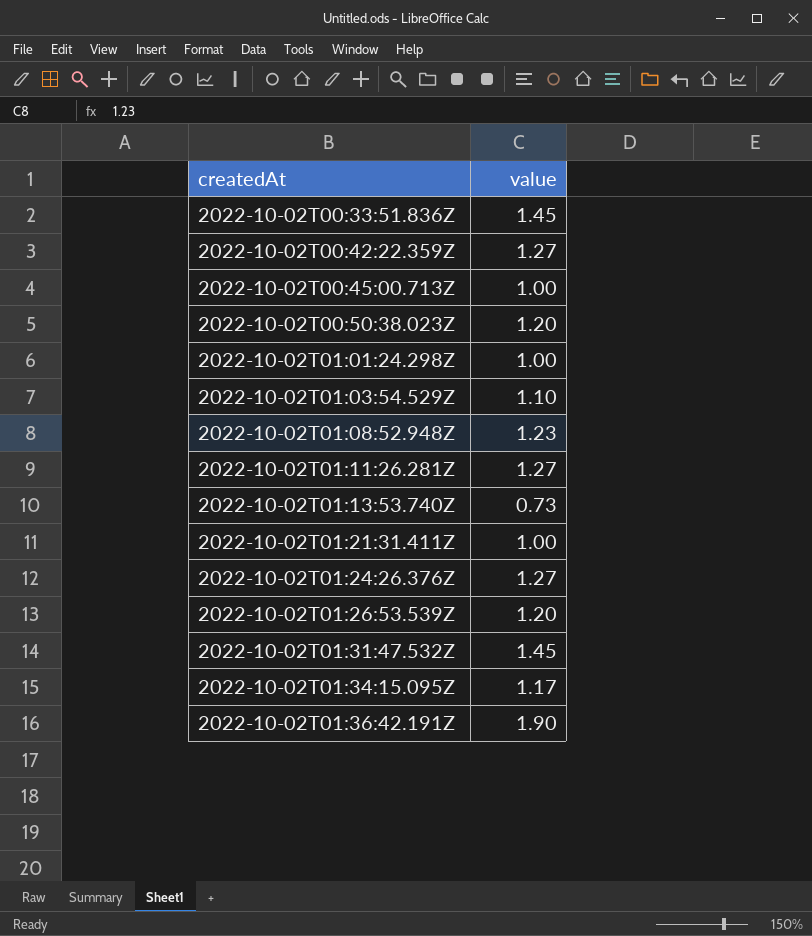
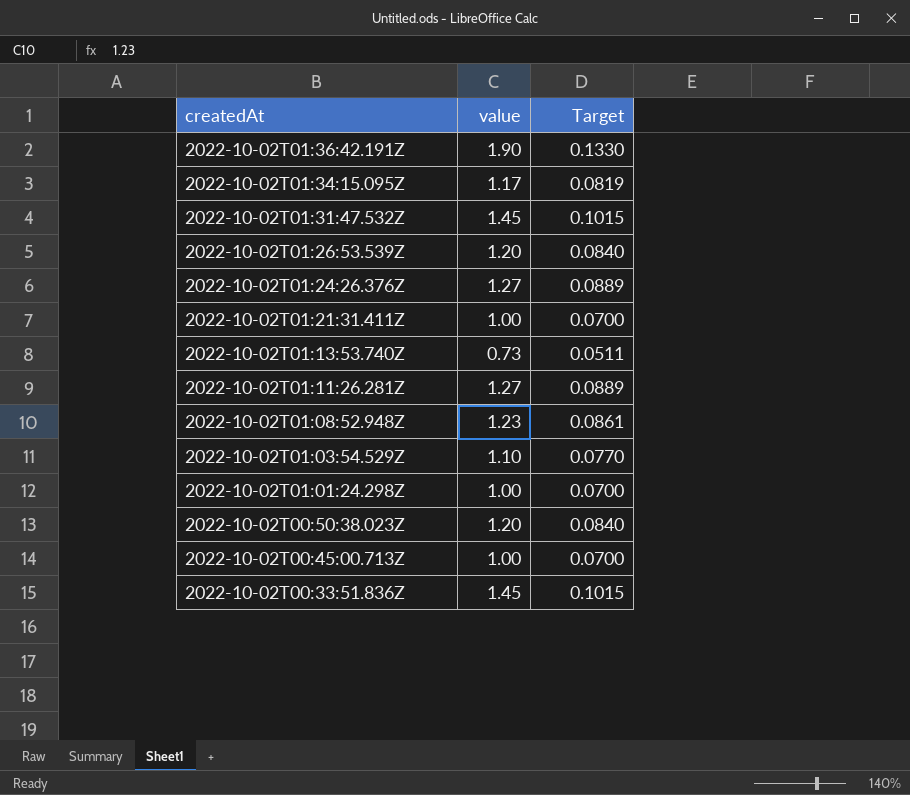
row order: createdAt ascending -> createdAt descending
column Target | formula: none -> [value] * 0.07
row 2022-10-02T00:42:22.359Z: 1.27 -> none

